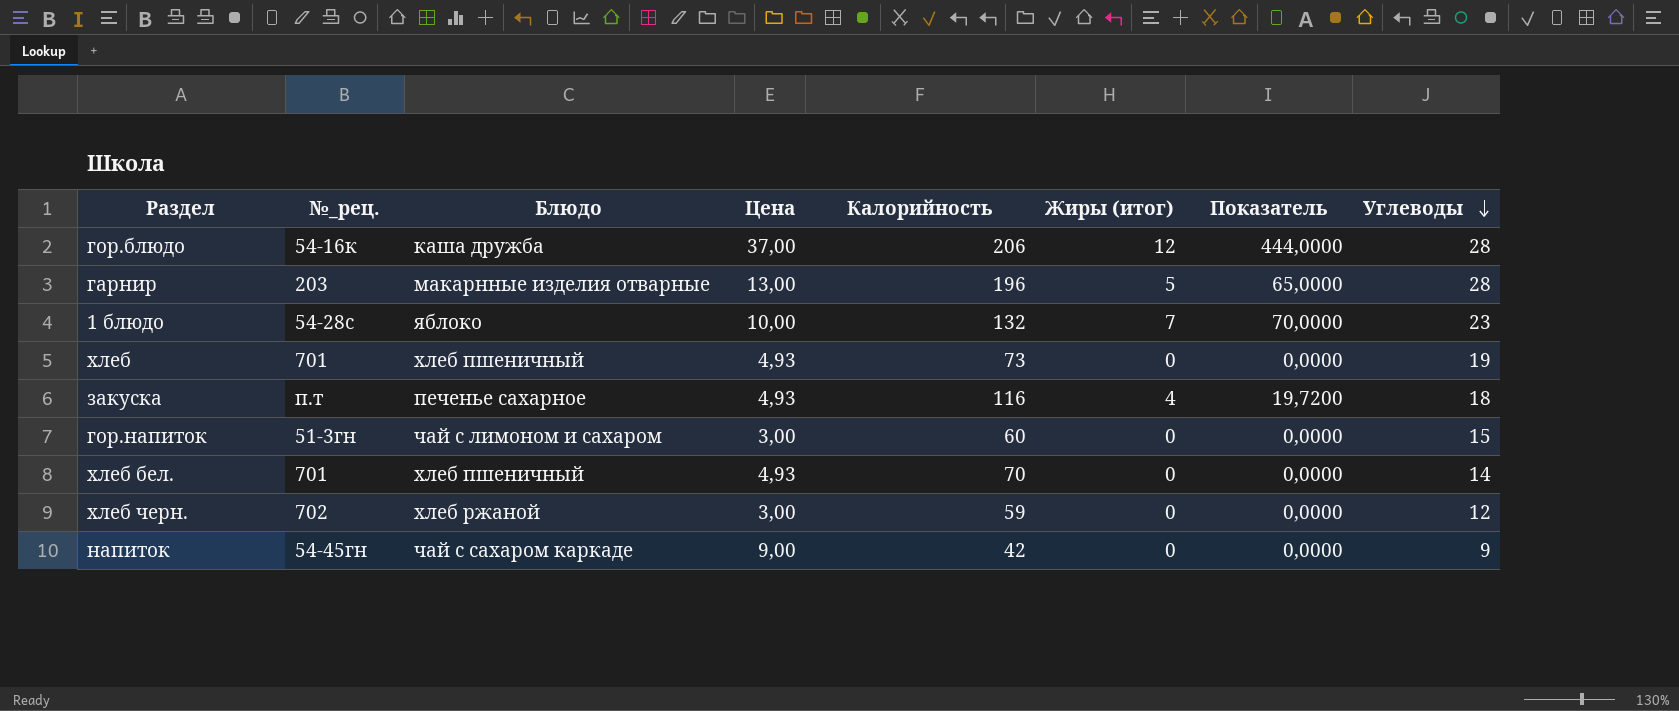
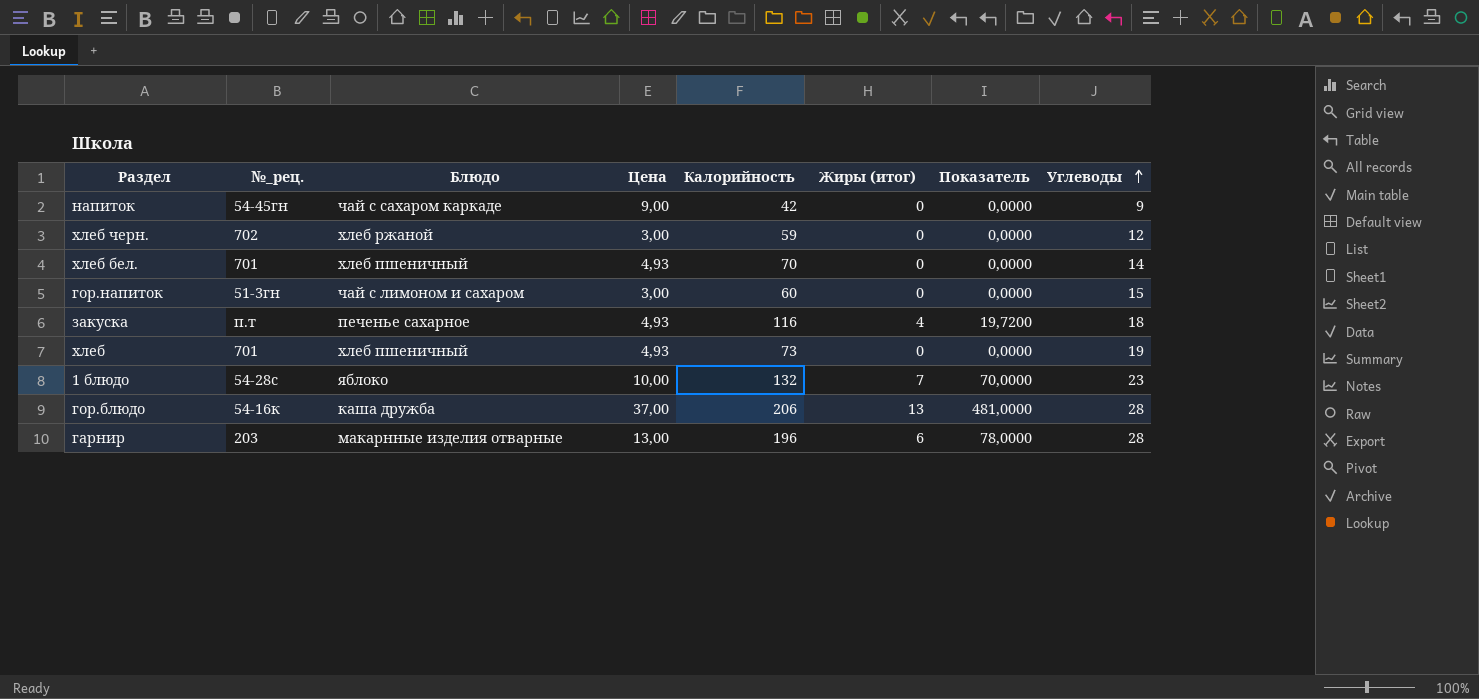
row order: Углеводы descending -> Углеводы ascending
гор.блюдо | Жиры (итог): 12 -> 13
гор.блюдо | Показатель: 444,0000 -> 481,0000
гарнир | Жиры (итог): 5 -> 6
гарнир | Показатель: 65,0000 -> 78,0000

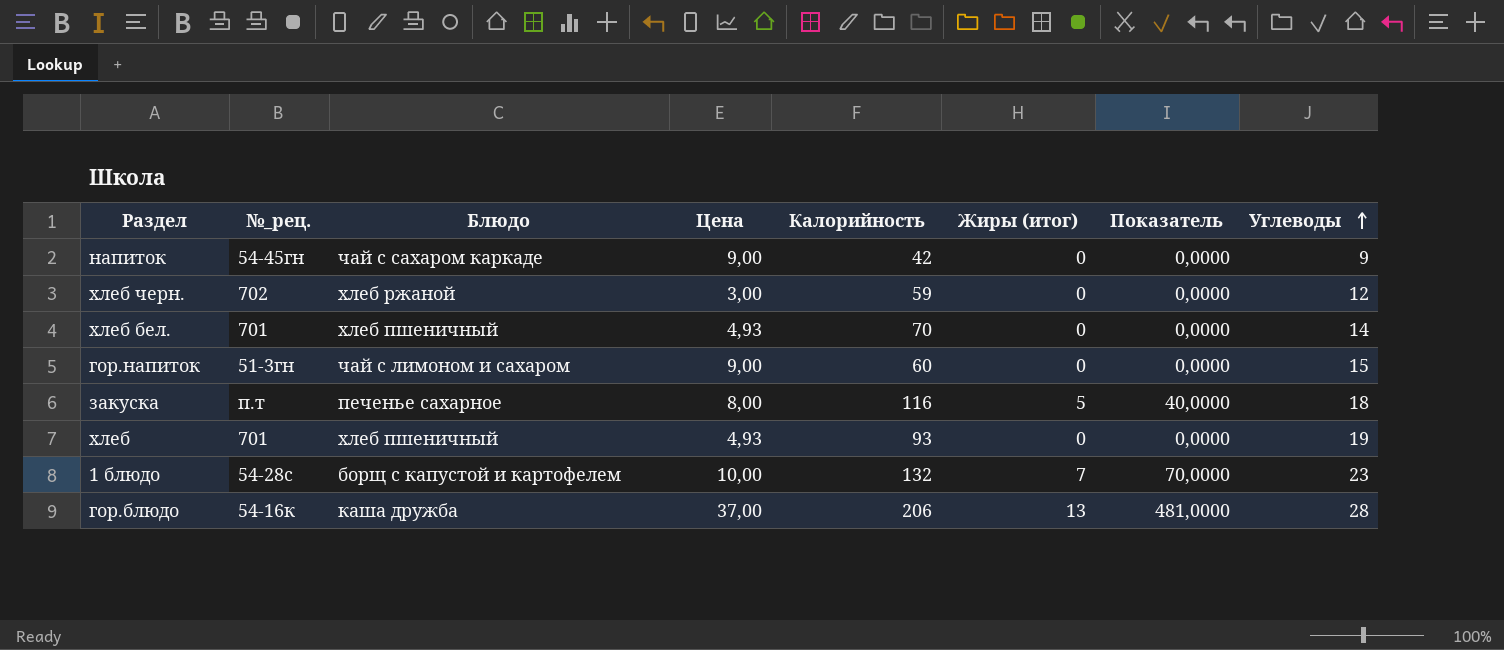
row гарнир: 203 | макарнные изделия отварные | 13,00 | 196 | 6 | 78,0000 | 28 -> none
гор.напиток | Цена: 3,00 -> 9,00
закуска | Цена: 4,93 -> 8,00
закуска | Жиры (итог): 4 -> 5
закуска | Показатель: 19,7200 -> 40,0000
хлеб | Калорийность: 73 -> 93
1 блюдо | Блюдо: яблоко -> борщ с капустой и картофелем

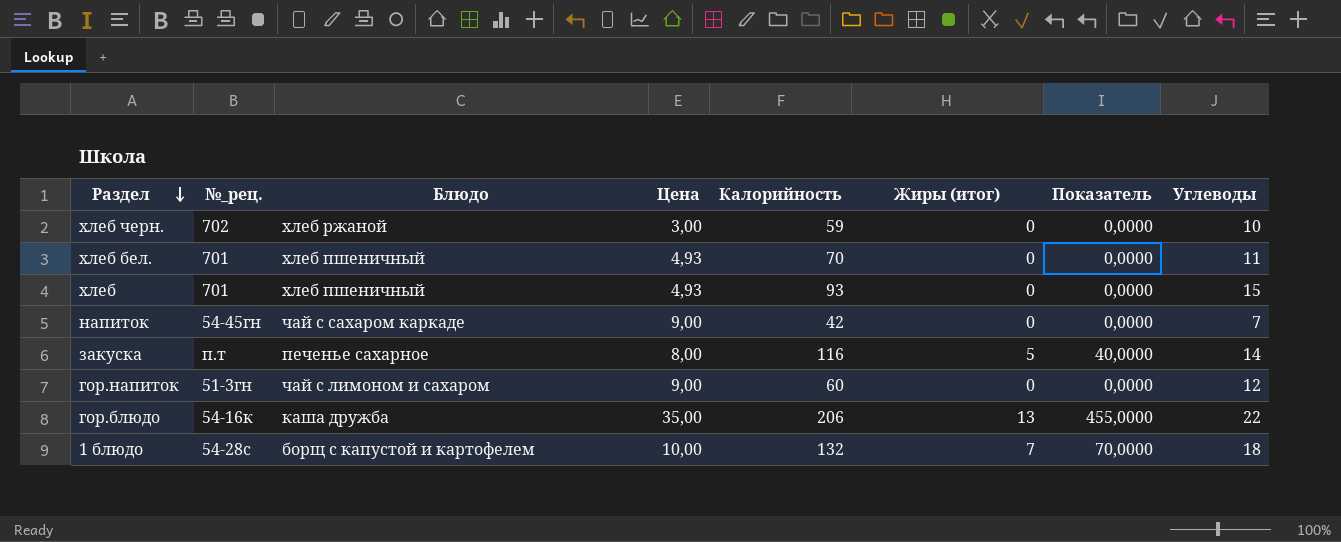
row order: Углеводы ascending -> Раздел descending
хлеб черн. | Углеводы: 12 -> 10
хлеб бел. | Углеводы: 14 -> 11
хлеб | Углеводы: 19 -> 15
напиток | Углеводы: 9 -> 7
закуска | Углеводы: 18 -> 14
гор.напиток | Углеводы: 15 -> 12
гор.блюдо | Цена: 37,00 -> 35,00
гор.блюдо | Показатель: 481,0000 -> 455,0000
гор.блюдо | Углеводы: 28 -> 22
1 блюдо | Углеводы: 23 -> 18

